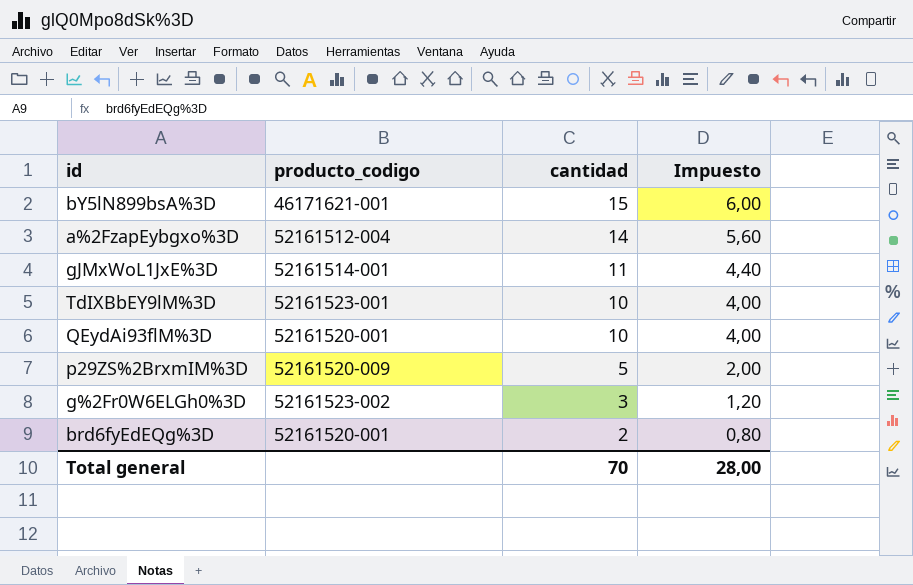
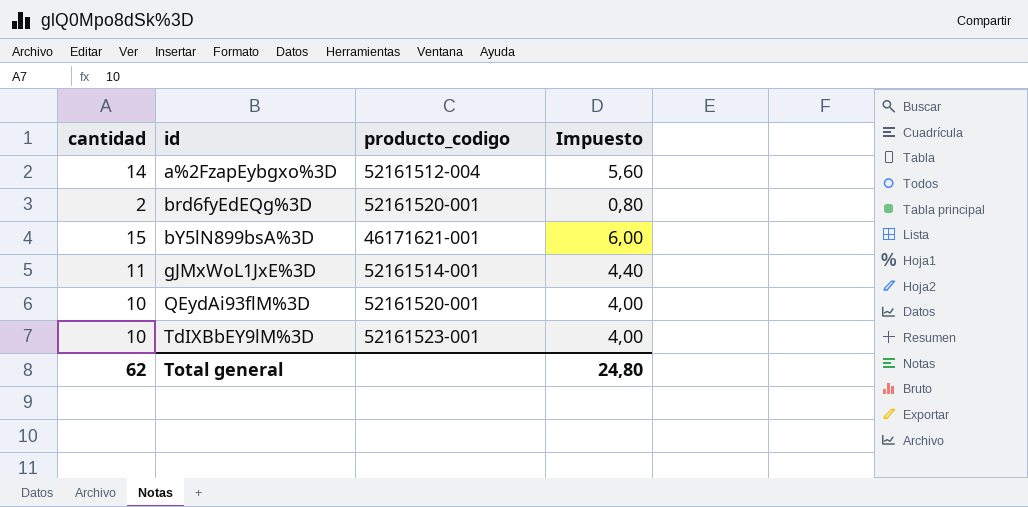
row order: cantidad descending -> id ascending
column cantidad | position: 3 -> 1
row p29ZS%2BrxmIM%3D: 52161520-009 | 5 | 2,00 -> none
row g%2Fr0W6ELGh0%3D: 52161523-002 | 3 | 1,20 -> none
Total general | cantidad: 70 -> 62
Total general | Impuesto: 28,00 -> 24,80

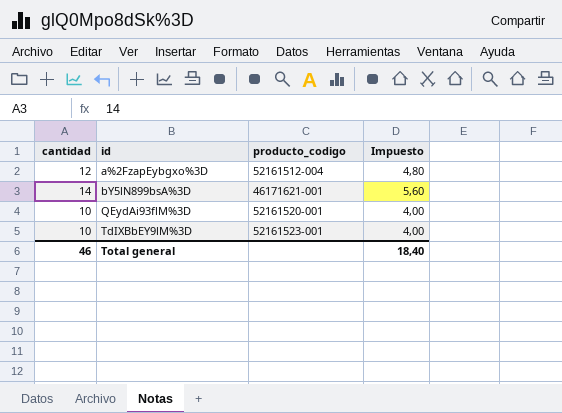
row brd6fyEdEQg%3D: 2 | 52161520-001 | 0,80 -> none
row gJMxWoL1JxE%3D: 11 | 52161514-001 | 4,40 -> none
a%2FzapEybgxo%3D | cantidad: 14 -> 12
a%2FzapEybgxo%3D | Impuesto: 5,60 -> 4,80
bY5lN899bsA%3D | cantidad: 15 -> 14
bY5lN899bsA%3D | Impuesto: 6,00 -> 5,60
Total general | cantidad: 62 -> 46
Total general | Impuesto: 24,80 -> 18,40

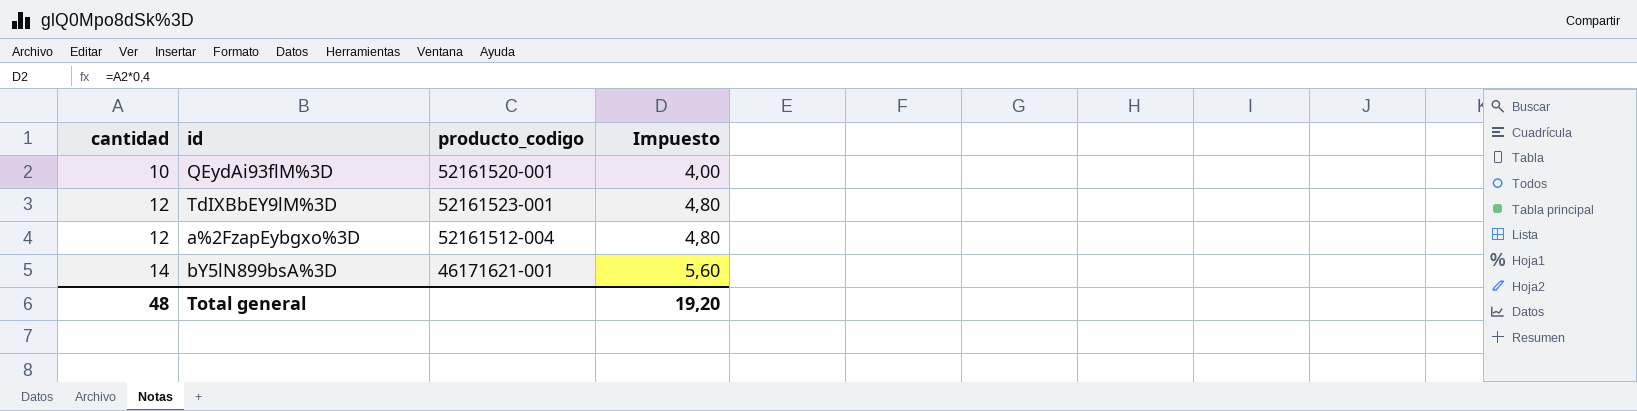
row order: id ascending -> cantidad ascending
TdIXBbEY9lM%3D | cantidad: 10 -> 12
TdIXBbEY9lM%3D | Impuesto: 4,00 -> 4,80
Total general | cantidad: 46 -> 48
Total general | Impuesto: 18,40 -> 19,20

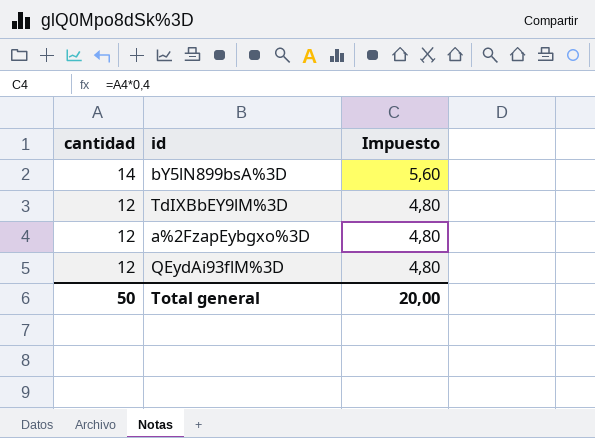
row order: cantidad ascending -> cantidad descending
column producto_codigo | position: 3 -> none
QEydAi93flM%3D | cantidad: 10 -> 12
QEydAi93flM%3D | Impuesto: 4,00 -> 4,80
Total general | cantidad: 48 -> 50
Total general | Impuesto: 19,20 -> 20,00

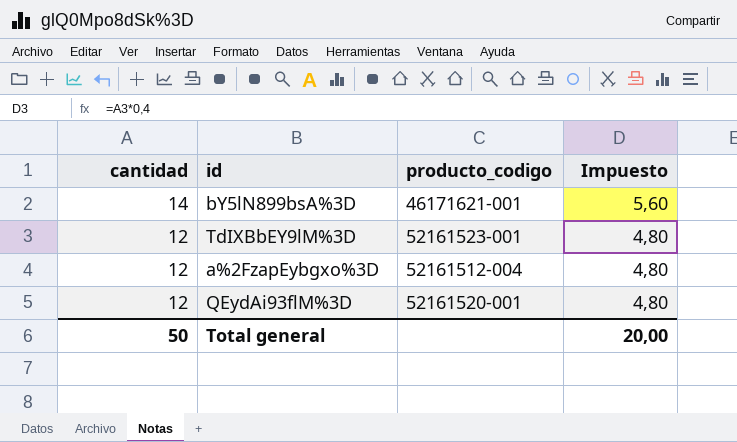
column producto_codigo | position: none -> 3

